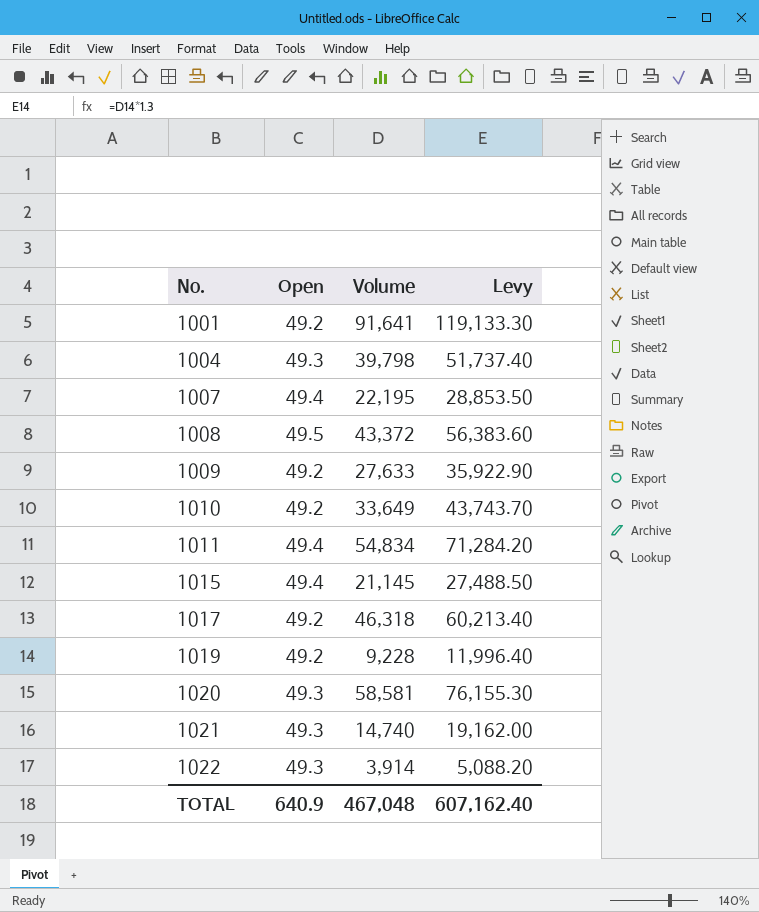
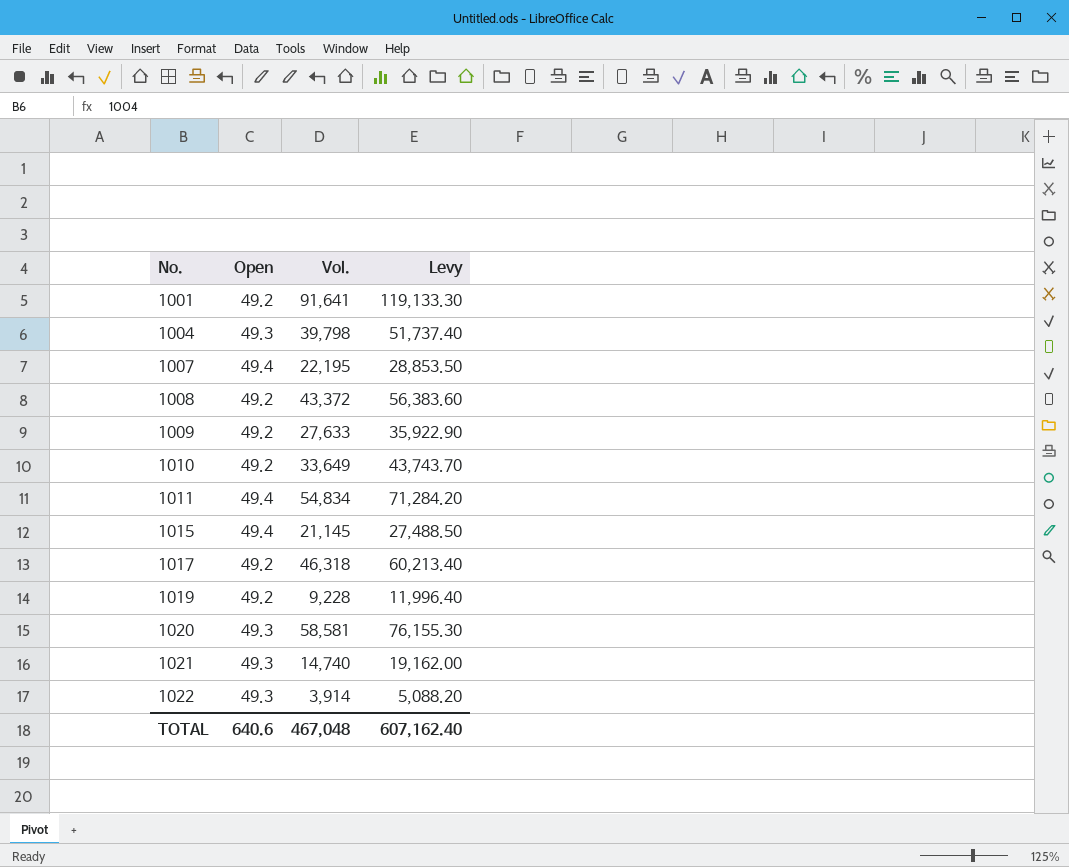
column name: Volume -> Vol.
1008 | Open: 49.5 -> 49.2
TOTAL | Open: 640.9 -> 640.6

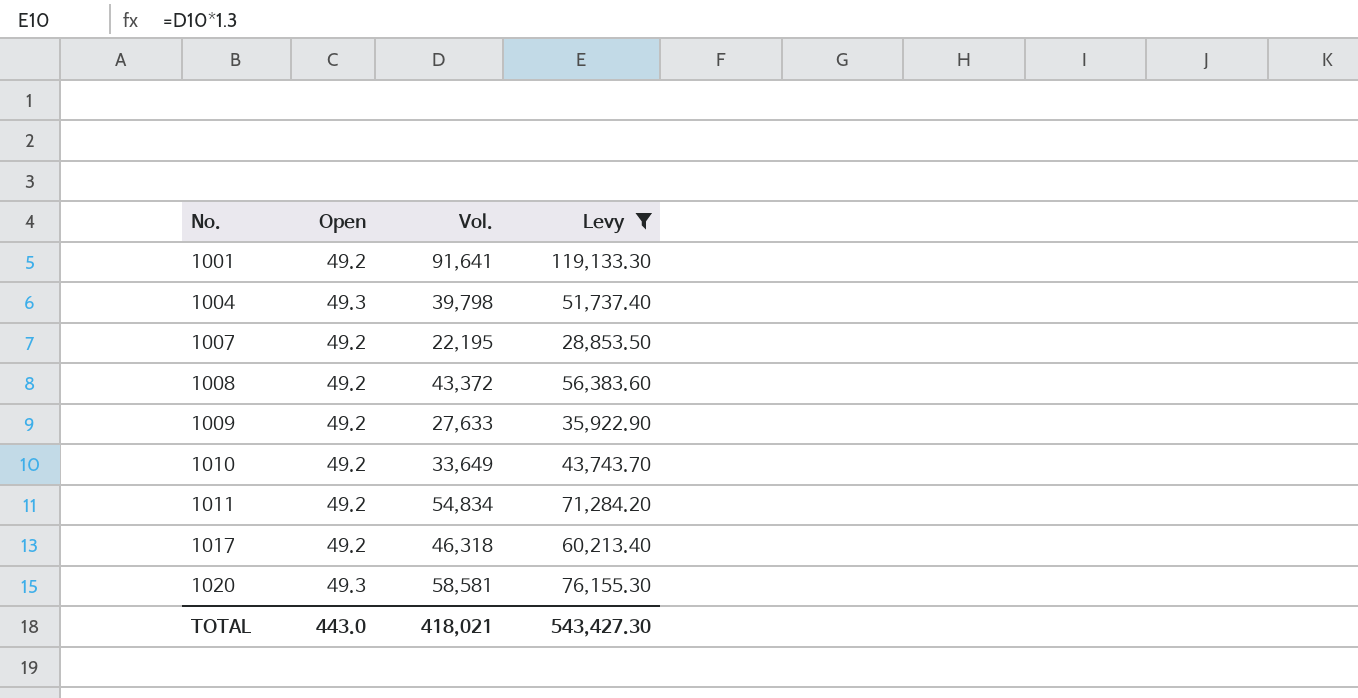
filter: none -> Levy >= 28,853.50
1007 | Open: 49.4 -> 49.2
1011 | Open: 49.4 -> 49.2
TOTAL | Open: 640.6 -> 443.0
TOTAL | Vol.: 467,048 -> 418,021
TOTAL | Levy: 607,162.40 -> 543,427.30

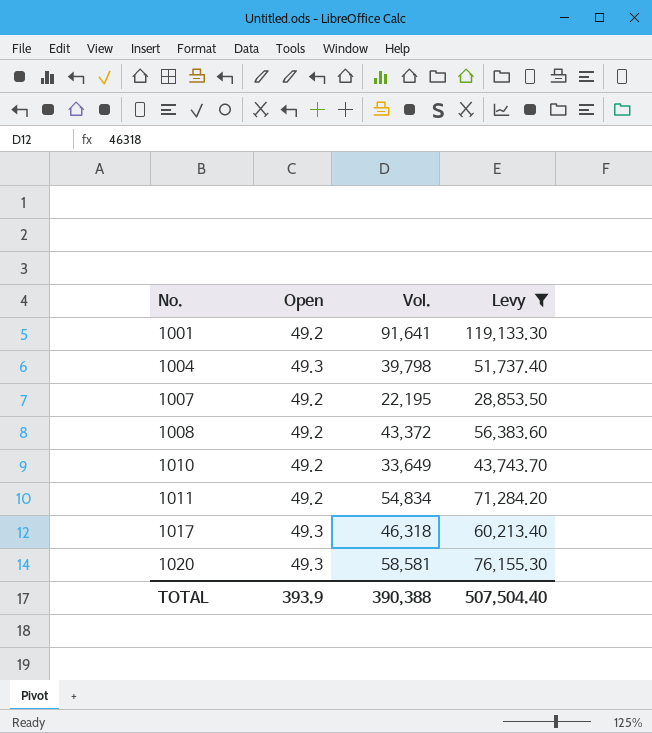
row 1009: 49.2 | 27,633 | 35,922.90 -> none
1017 | Open: 49.2 -> 49.3
TOTAL | Open: 443.0 -> 393.9
TOTAL | Vol.: 418,021 -> 390,388
TOTAL | Levy: 543,427.30 -> 507,504.40

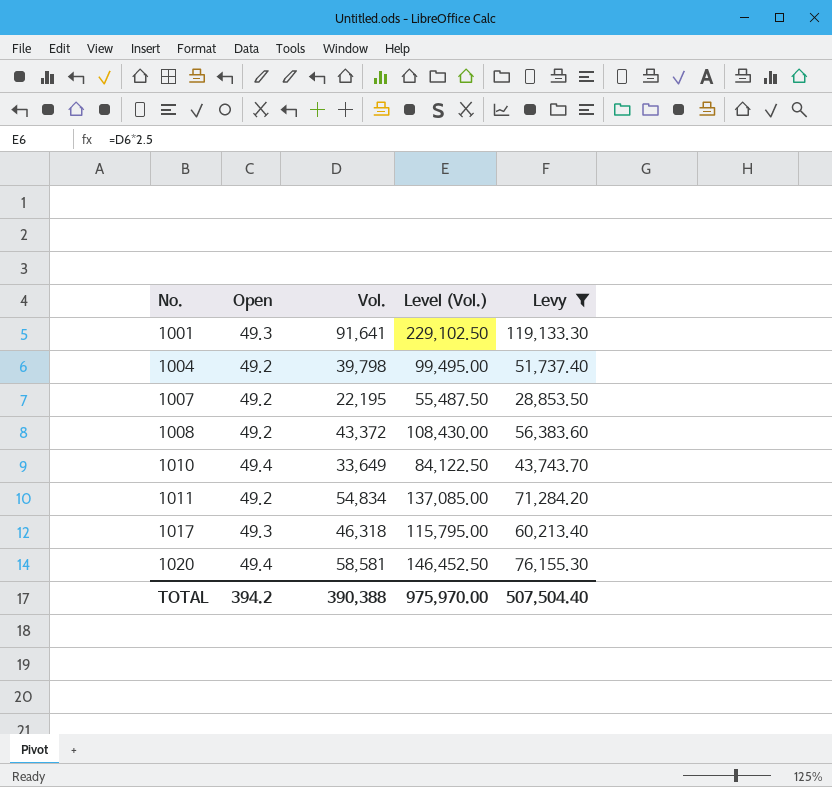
column Level (Vol.) | formula: none -> [Vol.] * 2.5
1001 | Open: 49.2 -> 49.3
1004 | Open: 49.3 -> 49.2
1010 | Open: 49.2 -> 49.4
1020 | Open: 49.3 -> 49.4
TOTAL | Open: 393.9 -> 394.2

